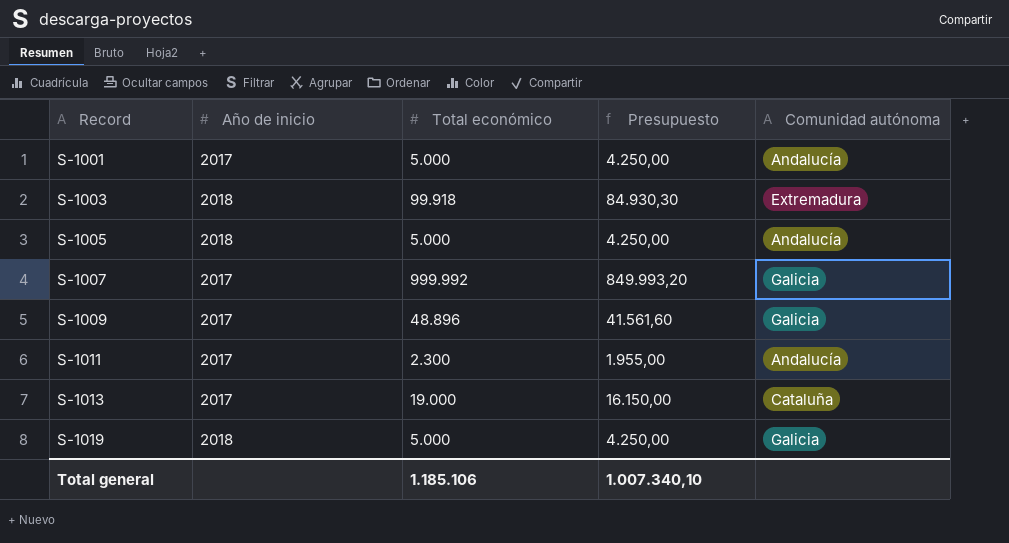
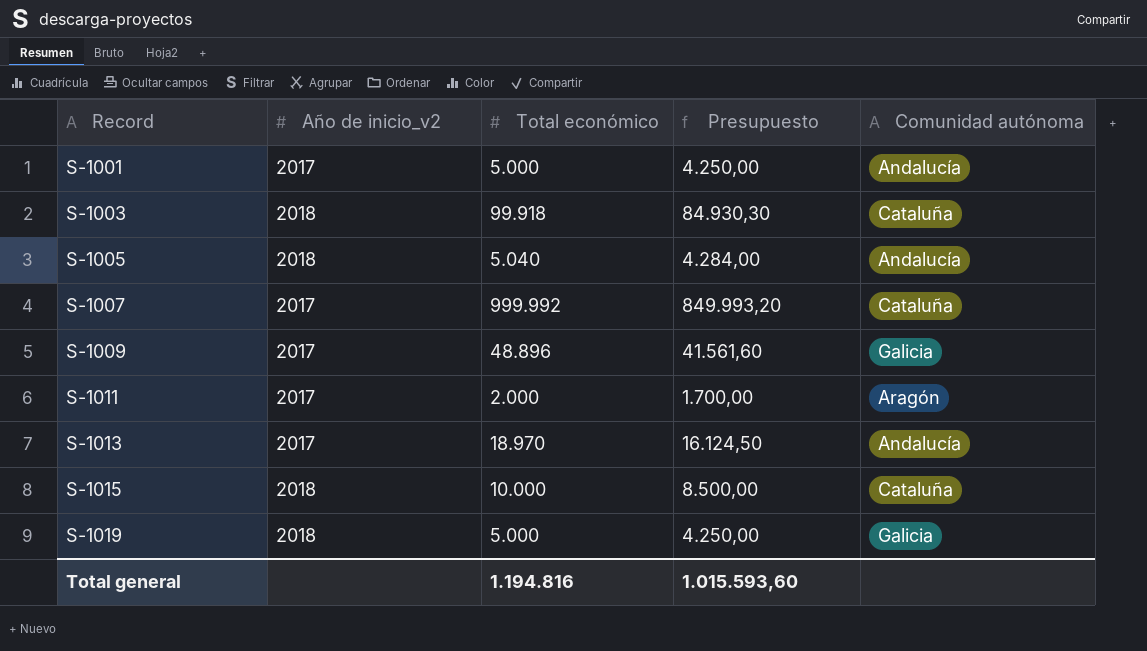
column name: Año de inicio -> Año de inicio_v2
S-1003 | Comunidad autónoma: Extremadura -> Cataluña
S-1005 | Total económico: 5.000 -> 5.040
S-1005 | Presupuesto: 4.250,00 -> 4.284,00
S-1007 | Comunidad autónoma: Galicia -> Cataluña
S-1011 | Total económico: 2.300 -> 2.000
S-1011 | Presupuesto: 1.955,00 -> 1.700,00
S-1011 | Comunidad autónoma: Andalucía -> Aragón
S-1013 | Total económico: 19.000 -> 18.970
S-1013 | Presupuesto: 16.150,00 -> 16.124,50
S-1013 | Comunidad autónoma: Cataluña -> Andalucía
row S-1015: none -> 2018 | 10.000 | 8.500,00 | Cataluña
Total general | Total económico: 1.185.106 -> 1.194.816
Total general | Presupuesto: 1.007.340,10 -> 1.015.593,60

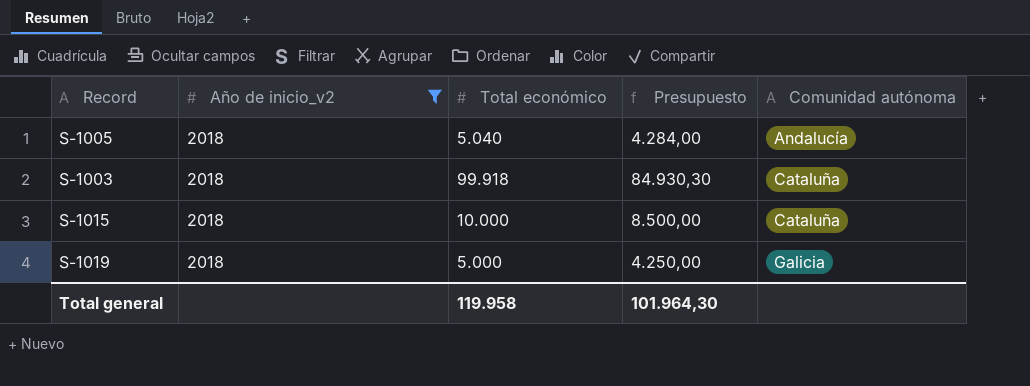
filter: none -> Año de inicio_v2 = 2018
row order: Record ascending -> Comunidad autónoma ascending
Total general | Total económico: 1.194.816 -> 119.958
Total general | Presupuesto: 1.015.593,60 -> 101.964,30

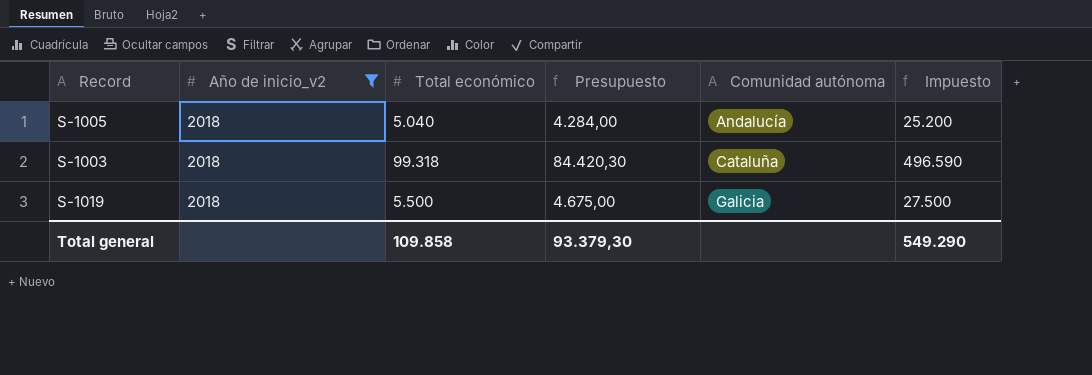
column Impuesto | formula: none -> [Total económico] * 5
row S-1015: 2018 | 10.000 | 8.500,00 | Cataluña -> none
S-1003 | Total económico: 99.918 -> 99.318
S-1003 | Presupuesto: 84.930,30 -> 84.420,30
S-1019 | Total económico: 5.000 -> 5.500
S-1019 | Presupuesto: 4.250,00 -> 4.675,00
Total general | Total económico: 119.958 -> 109.858
Total general | Presupuesto: 101.964,30 -> 93.379,30

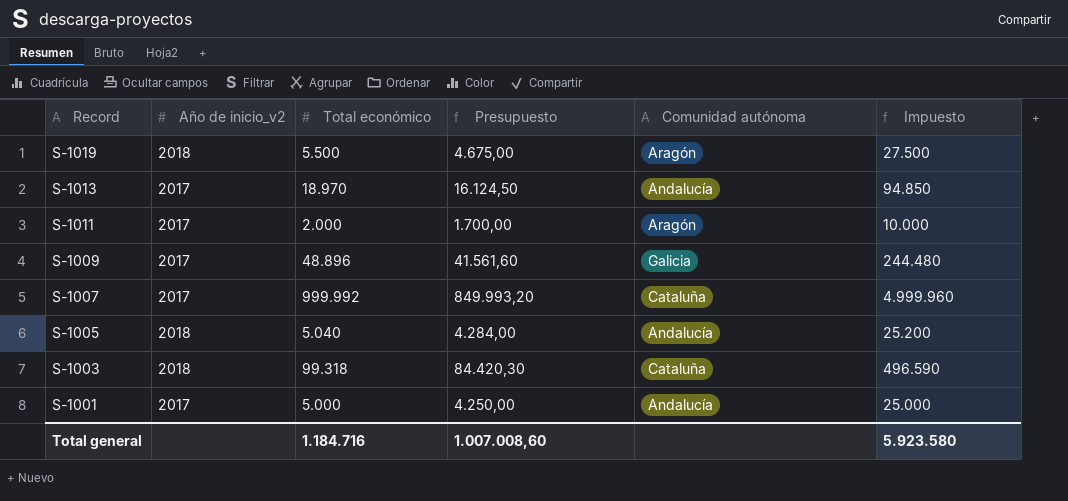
filter: Año de inicio_v2 = 2018 -> none
row order: Comunidad autónoma ascending -> Record descending
S-1019 | Comunidad autónoma: Galicia -> Aragón
Total general | Total económico: 109.858 -> 1.184.716
Total general | Presupuesto: 93.379,30 -> 1.007.008,60
Total general | Impuesto: 549.290 -> 5.923.580

